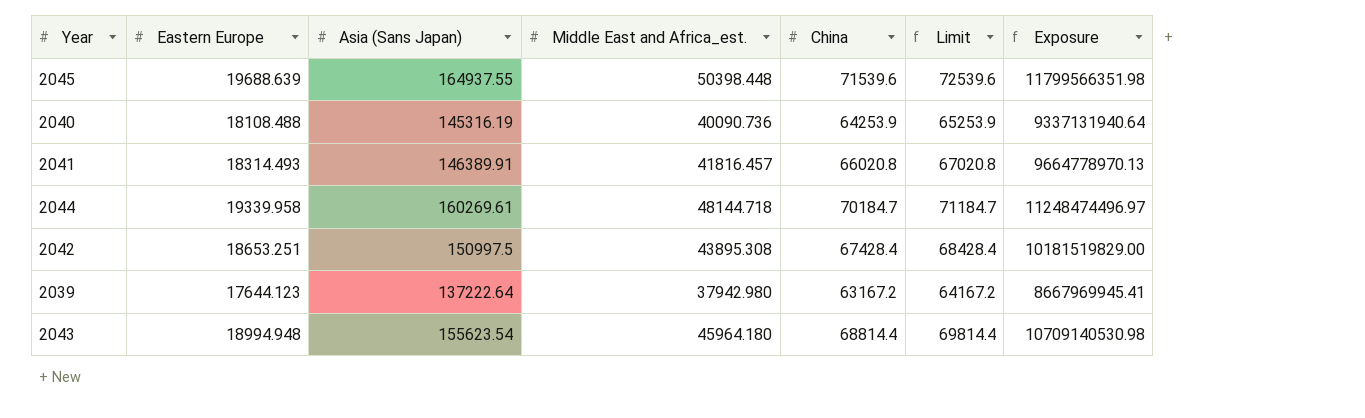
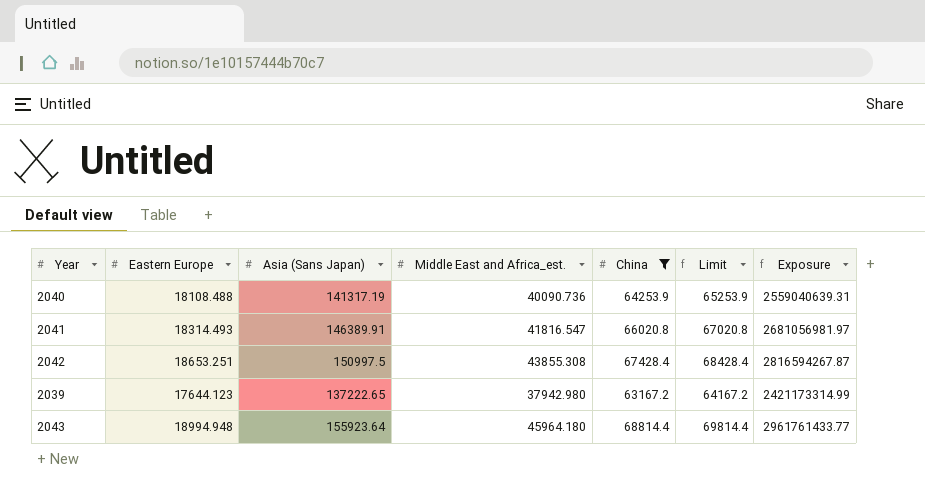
filter: none -> China <= 68814.4
column Exposure | formula: [Asia (Sans Japan)] * [China] -> [Eastern Europe] * [Asia (Sans Japan)]
2040 | Asia (Sans Japan): 145316.19 -> 141317.19
2041 | Middle East and Africa_est.: 41816.457 -> 41816.547
2042 | Middle East and Africa_est.: 43895.308 -> 43855.308
2039 | Asia (Sans Japan): 137222.64 -> 137222.65
2043 | Asia (Sans Japan): 155623.54 -> 155923.64

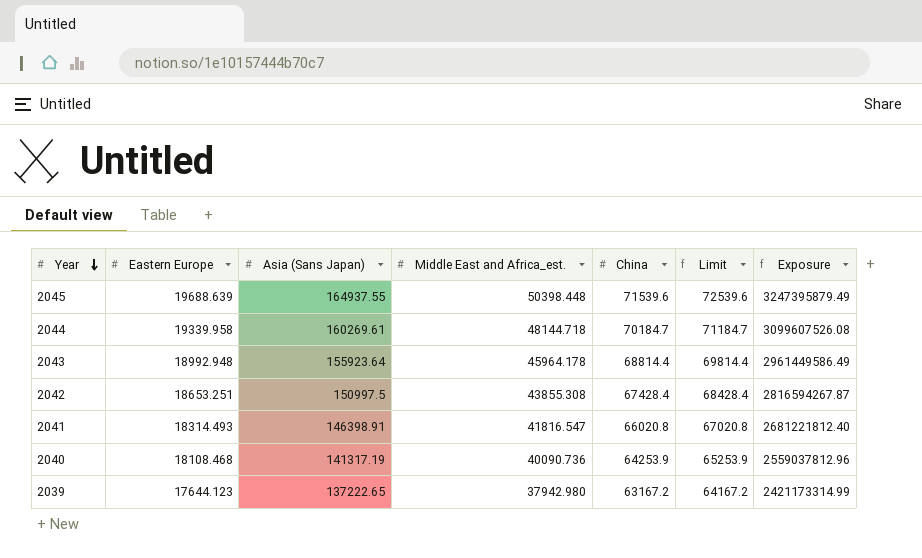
filter: China <= 68814.4 -> none
row order: none -> Year descending
2043 | Eastern Europe: 18994.948 -> 18992.948
2043 | Middle East and Africa_est.: 45964.180 -> 45964.178
2043 | Exposure: 2961761433.77 -> 2961449586.49
2041 | Asia (Sans Japan): 146389.91 -> 146398.91
2041 | Exposure: 2681056981.97 -> 2681221812.40
2040 | Eastern Europe: 18108.488 -> 18108.468
2040 | Exposure: 2559040639.31 -> 2559037812.96

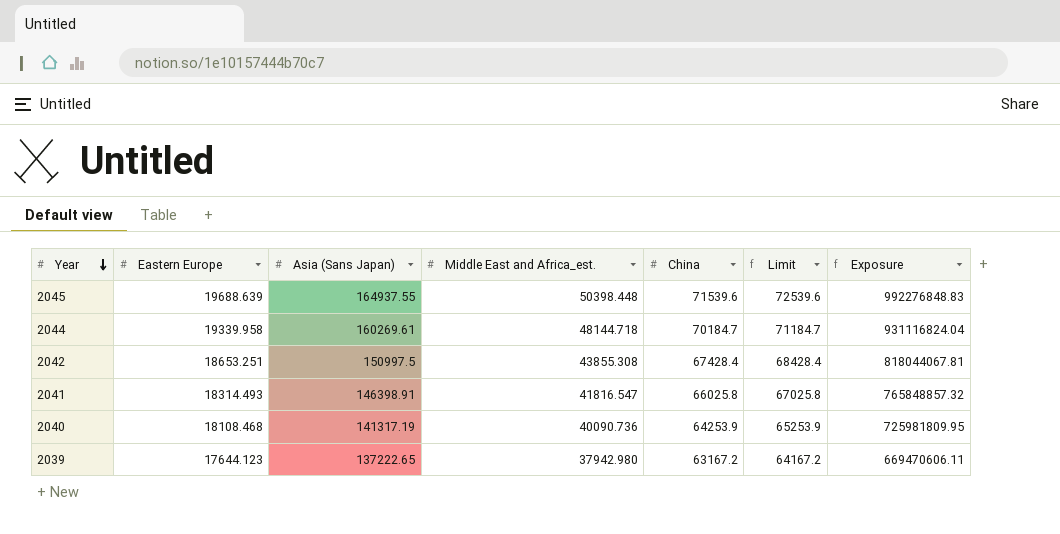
column Exposure | formula: [Eastern Europe] * [Asia (Sans Japan)] -> [Eastern Europe] * [Middle East and Africa_est.]
row 2043: 18992.948 | 155923.64 | 45964.178 | 68814.4 | 69814.4 | 2961449586.49 -> none
2041 | China: 66020.8 -> 66025.8
2041 | Limit: 67020.8 -> 67025.8

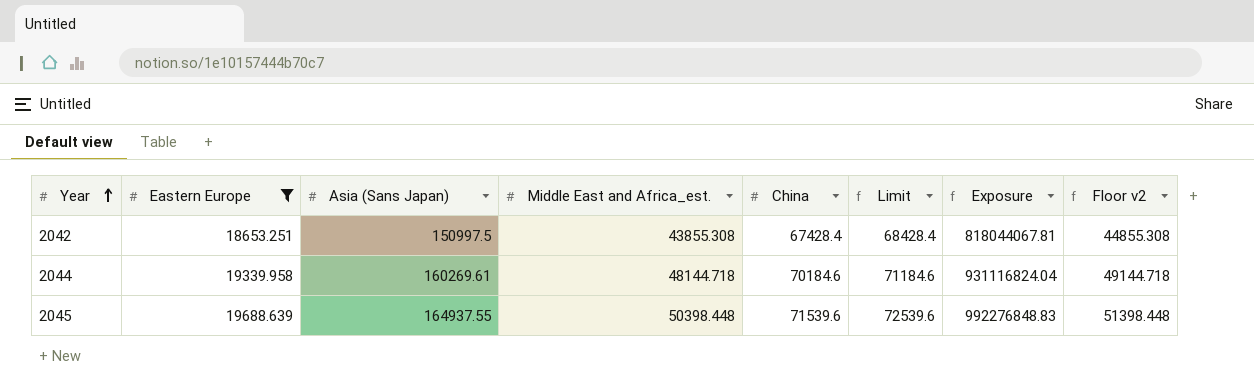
filter: none -> Eastern Europe >= 18653.251
row order: Year descending -> Year ascending
column Floor v2 | formula: none -> [Middle East and Africa_est.] + 1000
2044 | China: 70184.7 -> 70184.6
2044 | Limit: 71184.7 -> 71184.6

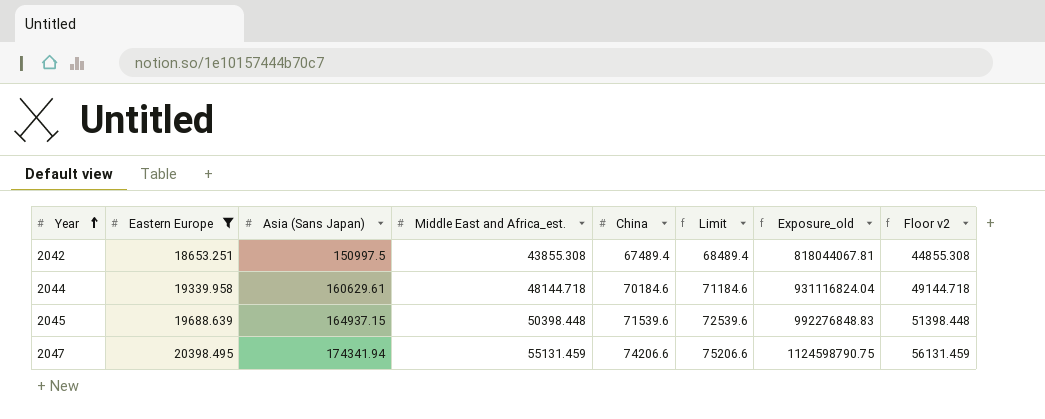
column name: Exposure -> Exposure_old
2042 | China: 67428.4 -> 67489.4
2042 | Limit: 68428.4 -> 68489.4
2044 | Asia (Sans Japan): 160269.61 -> 160629.61
2045 | Asia (Sans Japan): 164937.55 -> 164937.15
row 2047: none -> 20398.495 | 174341.94 | 55131.459 | 74206.6 | 75206.6 | 1124598790.75 | 56131.459

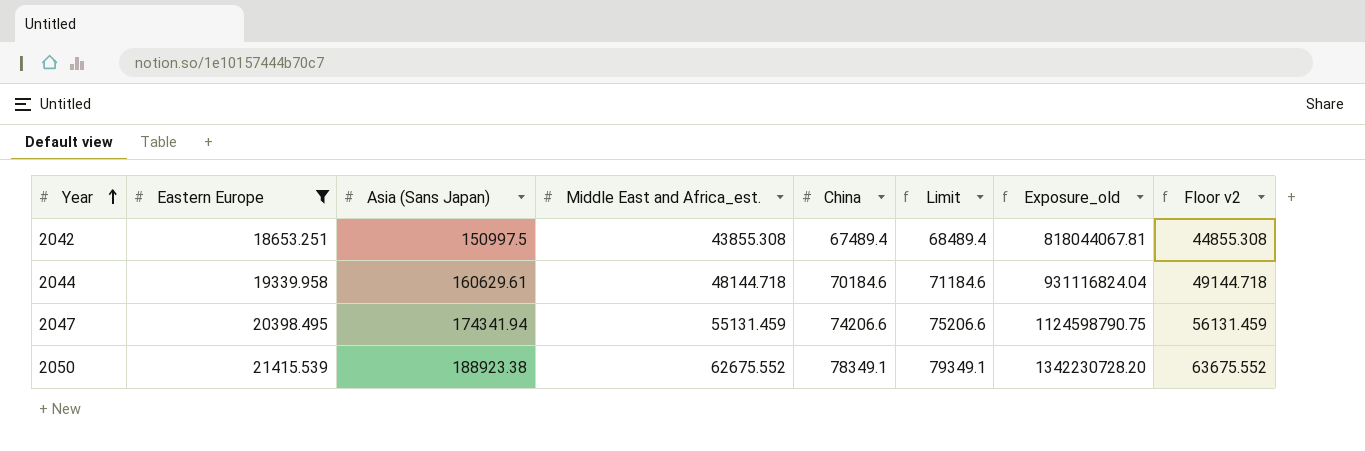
row 2045: 19688.639 | 164937.15 | 50398.448 | 71539.6 | 72539.6 | 992276848.83 | 51398.448 -> none
row 2050: none -> 21415.539 | 188923.38 | 62675.552 | 78349.1 | 79349.1 | 1342230728.20 | 63675.552

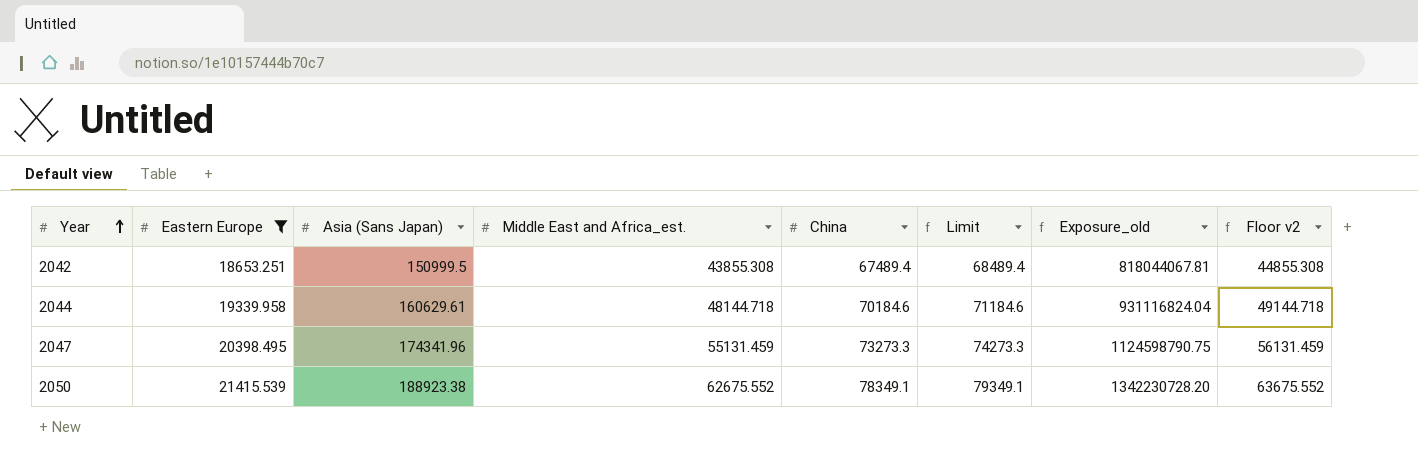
2042 | Asia (Sans Japan): 150997.5 -> 150999.5
2047 | Asia (Sans Japan): 174341.94 -> 174341.96
2047 | China: 74206.6 -> 73273.3
2047 | Limit: 75206.6 -> 74273.3

